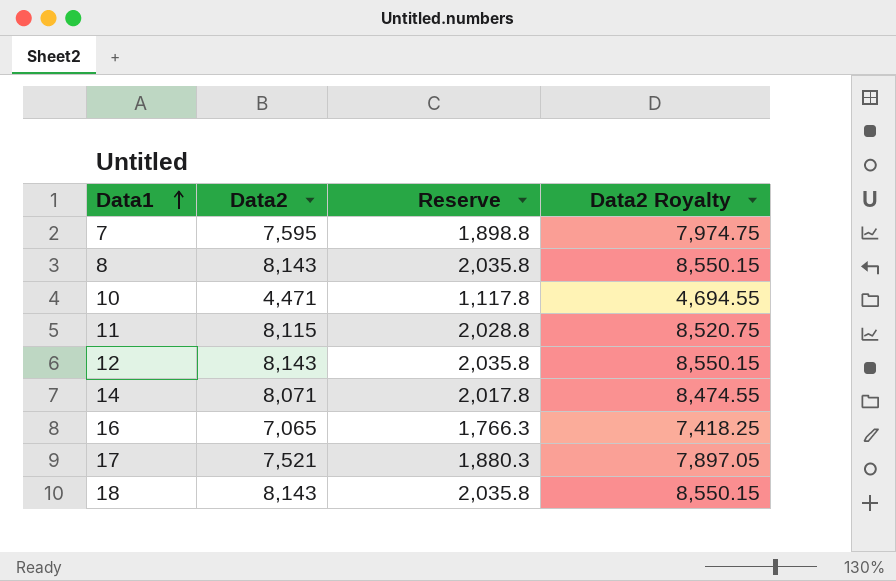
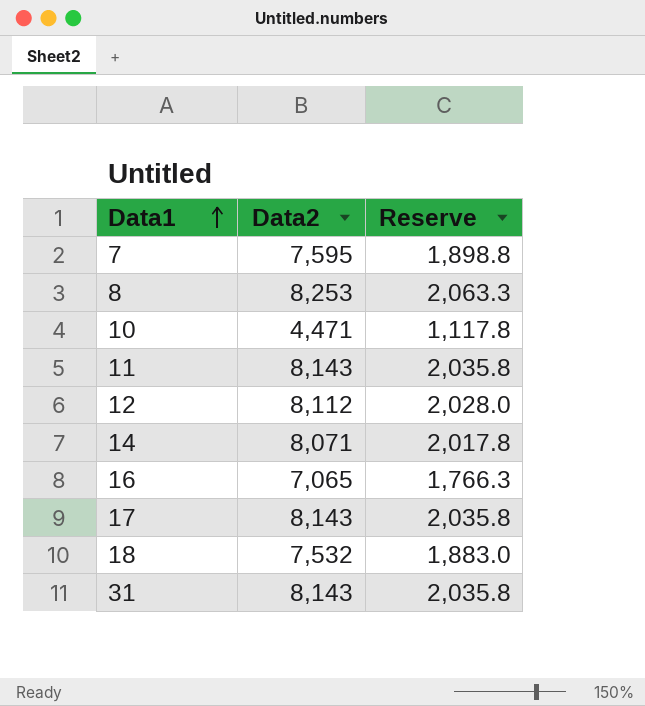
column Data2 Royalty | formula: [Data2] * 1.05 -> none
8 | Data2: 8,143 -> 8,253
8 | Reserve: 2,035.8 -> 2,063.3
11 | Data2: 8,115 -> 8,143
11 | Reserve: 2,028.8 -> 2,035.8
12 | Data2: 8,143 -> 8,112
12 | Reserve: 2,035.8 -> 2,028.0
17 | Data2: 7,521 -> 8,143
17 | Reserve: 1,880.3 -> 2,035.8
18 | Data2: 8,143 -> 7,532
18 | Reserve: 2,035.8 -> 1,883.0
row 31: none -> 8,143 | 2,035.8

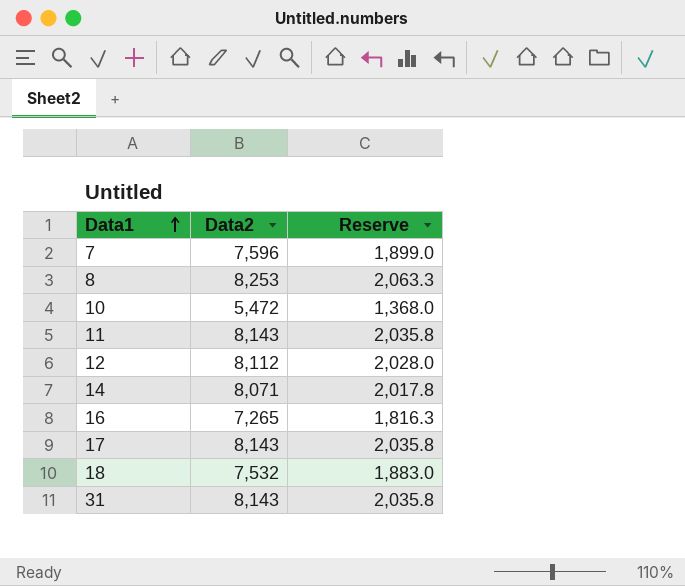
7 | Data2: 7,595 -> 7,596
7 | Reserve: 1,898.8 -> 1,899.0
10 | Data2: 4,471 -> 5,472
10 | Reserve: 1,117.8 -> 1,368.0
16 | Data2: 7,065 -> 7,265
16 | Reserve: 1,766.3 -> 1,816.3

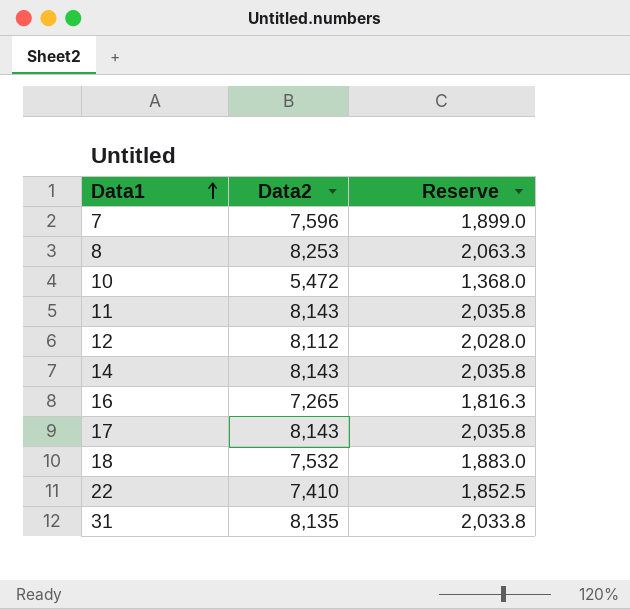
14 | Data2: 8,071 -> 8,143
14 | Reserve: 2,017.8 -> 2,035.8
row 22: none -> 7,410 | 1,852.5
31 | Data2: 8,143 -> 8,135
31 | Reserve: 2,035.8 -> 2,033.8

